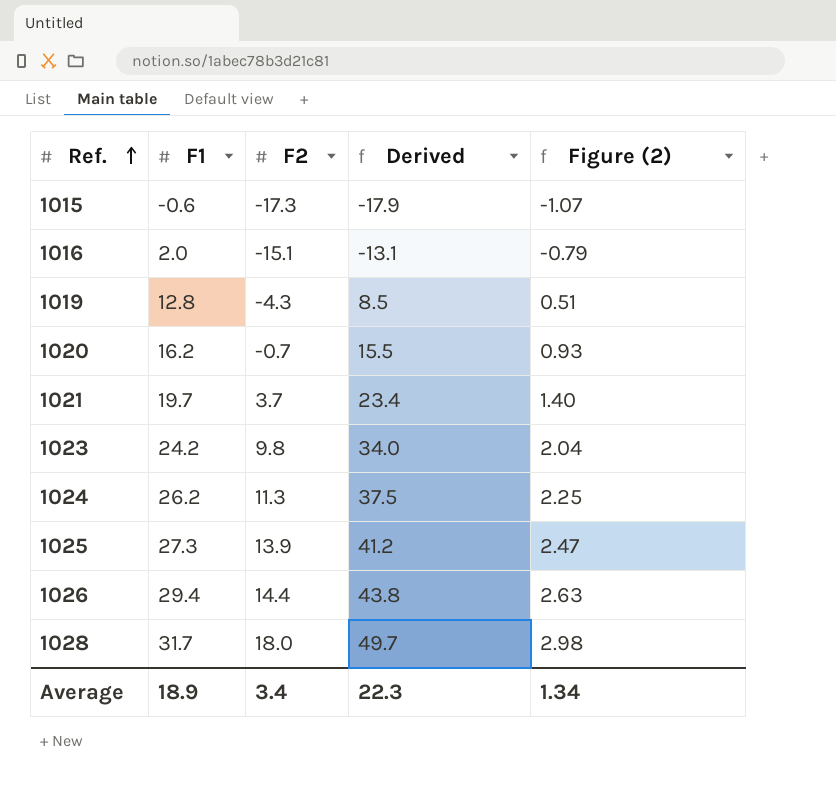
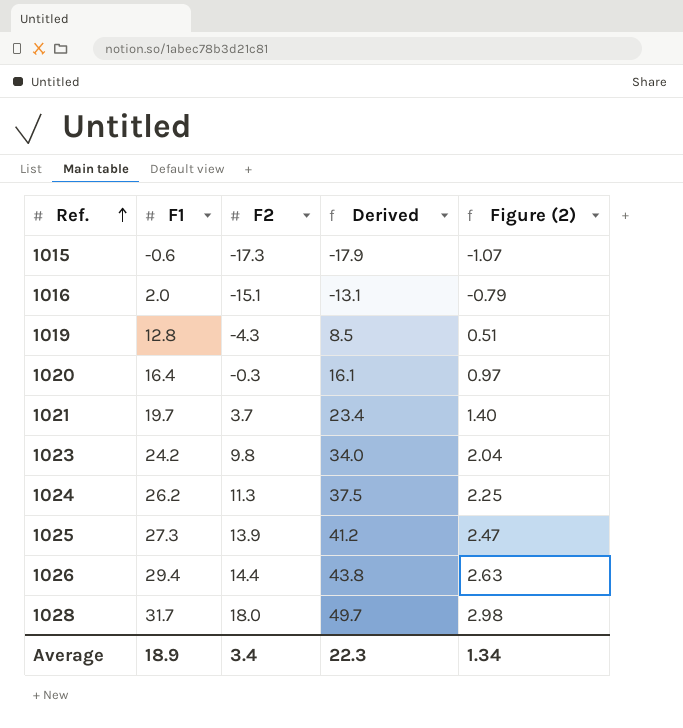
1020 | F1: 16.2 -> 16.4
1020 | F2: -0.7 -> -0.3
1020 | Derived: 15.5 -> 16.1
1020 | Figure (2): 0.93 -> 0.97

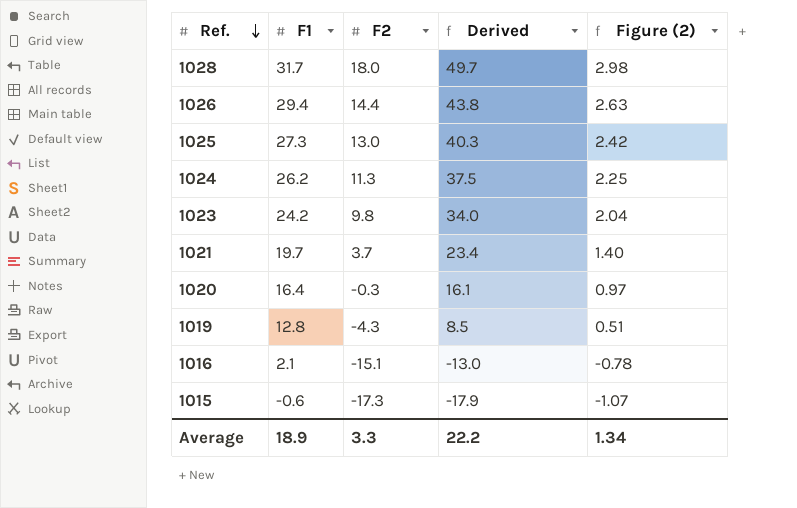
row order: Ref. ascending -> Ref. descending
1025 | F2: 13.9 -> 13.0
1025 | Derived: 41.2 -> 40.3
1025 | Figure (2): 2.47 -> 2.42
1016 | F1: 2.0 -> 2.1
1016 | Derived: -13.1 -> -13.0
1016 | Figure (2): -0.79 -> -0.78
Average | F2: 3.4 -> 3.3
Average | Derived: 22.3 -> 22.2

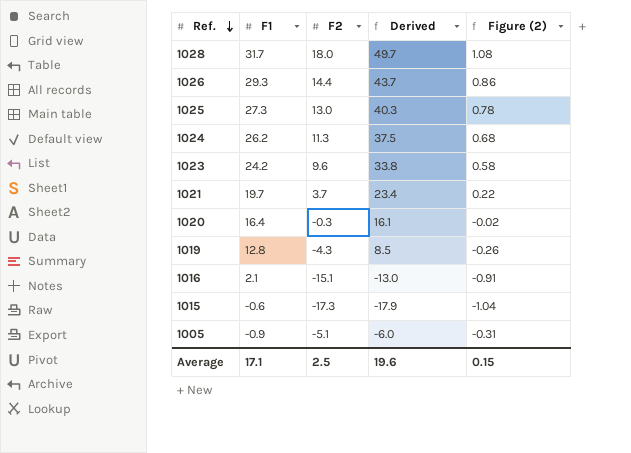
column Figure (2) | formula: [Derived] * 0.06 -> [F2] * 0.06
1026 | F1: 29.4 -> 29.3
1026 | Derived: 43.8 -> 43.7
1023 | F2: 9.8 -> 9.6
1023 | Derived: 34.0 -> 33.8
row 1005: none -> -0.9 | -5.1 | -6.0 | -0.31
Average | F1: 18.9 -> 17.1
Average | F2: 3.3 -> 2.5
Average | Derived: 22.2 -> 19.6
Average | Figure (2): 1.34 -> 0.15

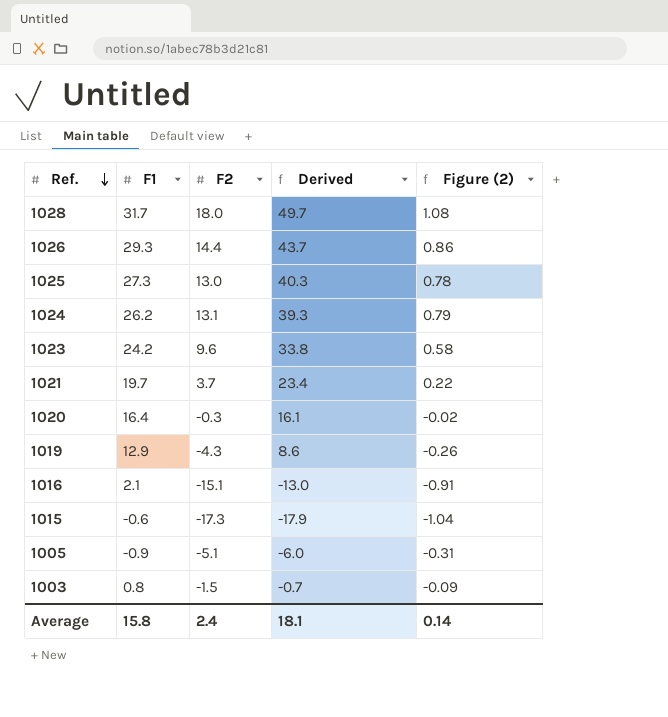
1024 | F2: 11.3 -> 13.1
1024 | Derived: 37.5 -> 39.3
1024 | Figure (2): 0.68 -> 0.79
1019 | F1: 12.8 -> 12.9
1019 | Derived: 8.5 -> 8.6
row 1003: none -> 0.8 | -1.5 | -0.7 | -0.09
Average | F1: 17.1 -> 15.8
Average | F2: 2.5 -> 2.4
Average | Derived: 19.6 -> 18.1
Average | Figure (2): 0.15 -> 0.14

